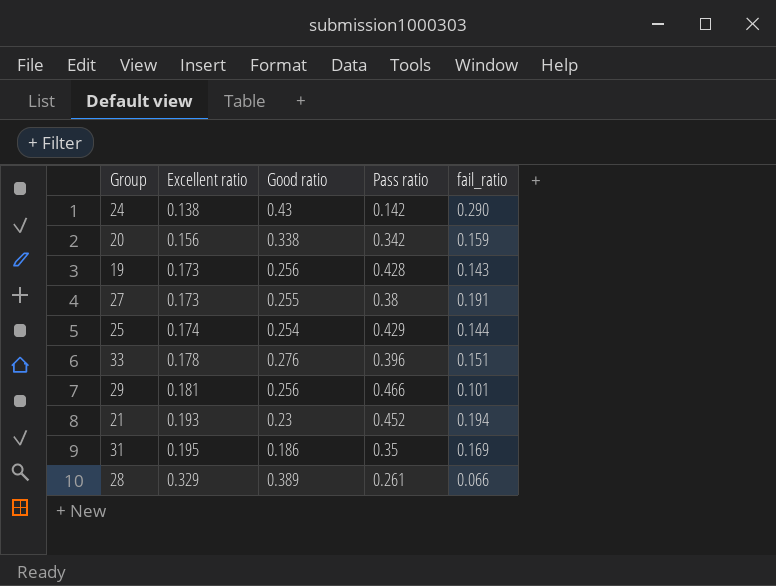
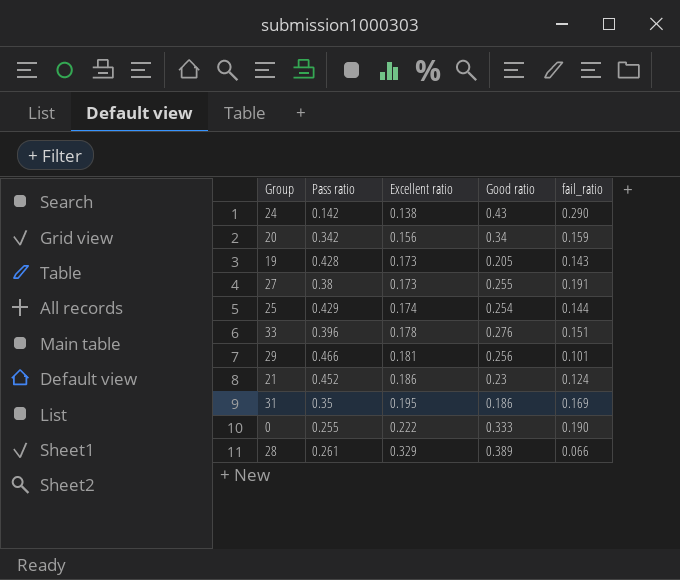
column Pass ratio | position: 4 -> 2
20 | Good ratio: 0.338 -> 0.34
19 | Good ratio: 0.256 -> 0.205
21 | Excellent ratio: 0.193 -> 0.186
21 | fail_ratio: 0.194 -> 0.124
row 0: none -> 0.255 | 0.222 | 0.333 | 0.190

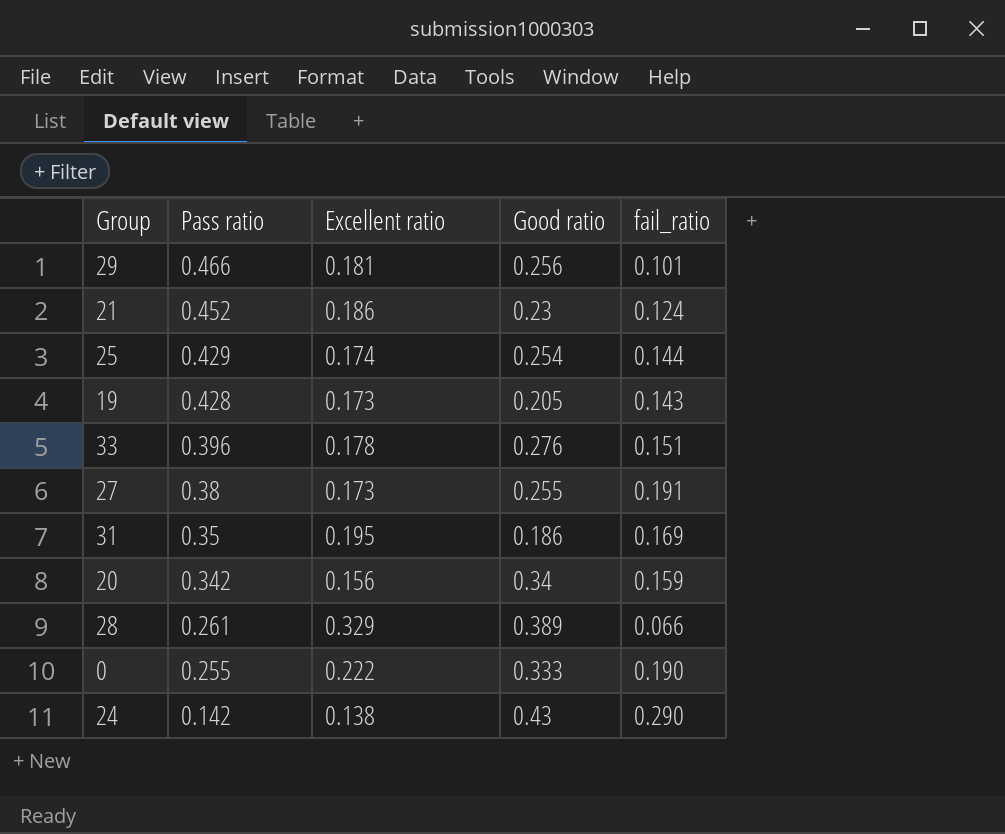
row order: Excellent ratio ascending -> Pass ratio descending

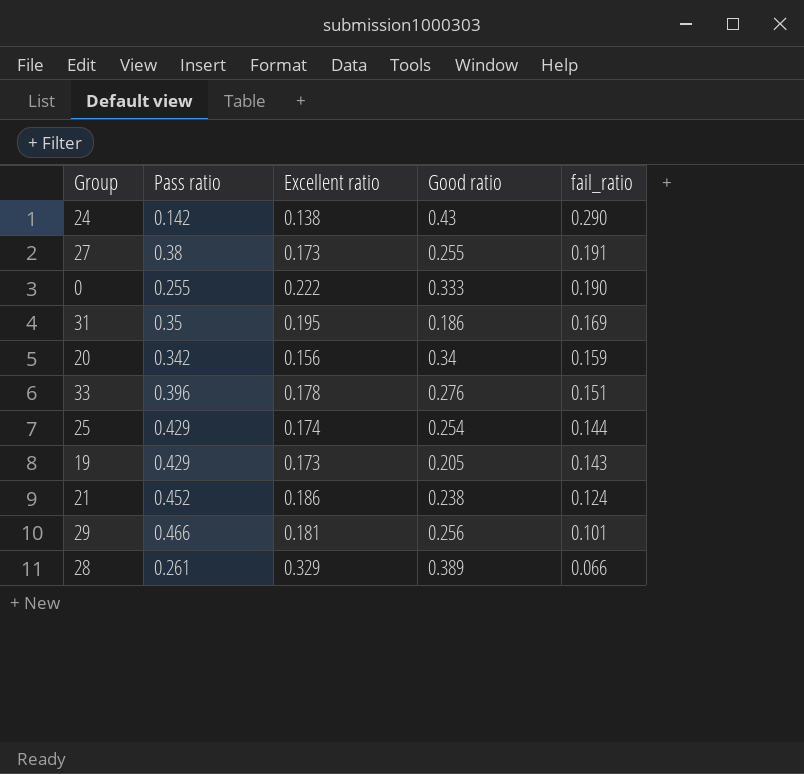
row order: Pass ratio descending -> fail_ratio descending
19 | Pass ratio: 0.428 -> 0.429
21 | Good ratio: 0.23 -> 0.238

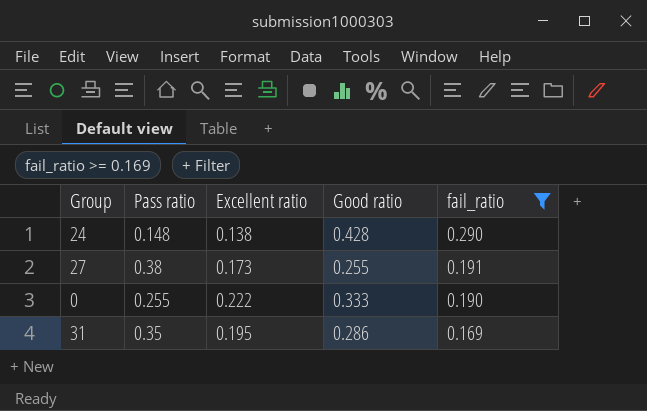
filter: none -> fail_ratio >= 0.169
24 | Pass ratio: 0.142 -> 0.148
24 | Good ratio: 0.43 -> 0.428
31 | Good ratio: 0.186 -> 0.286

